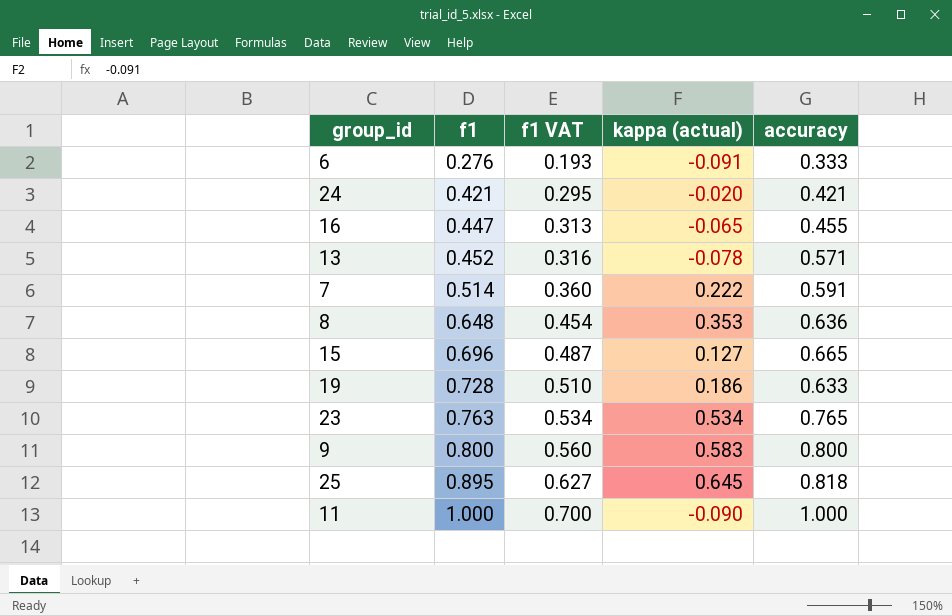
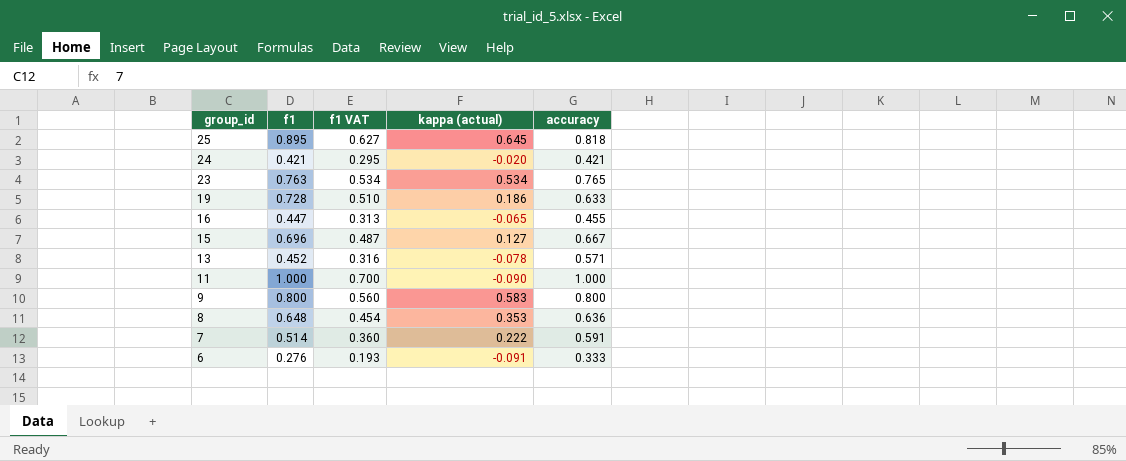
row order: f1 ascending -> group_id descending
15 | accuracy: 0.665 -> 0.667

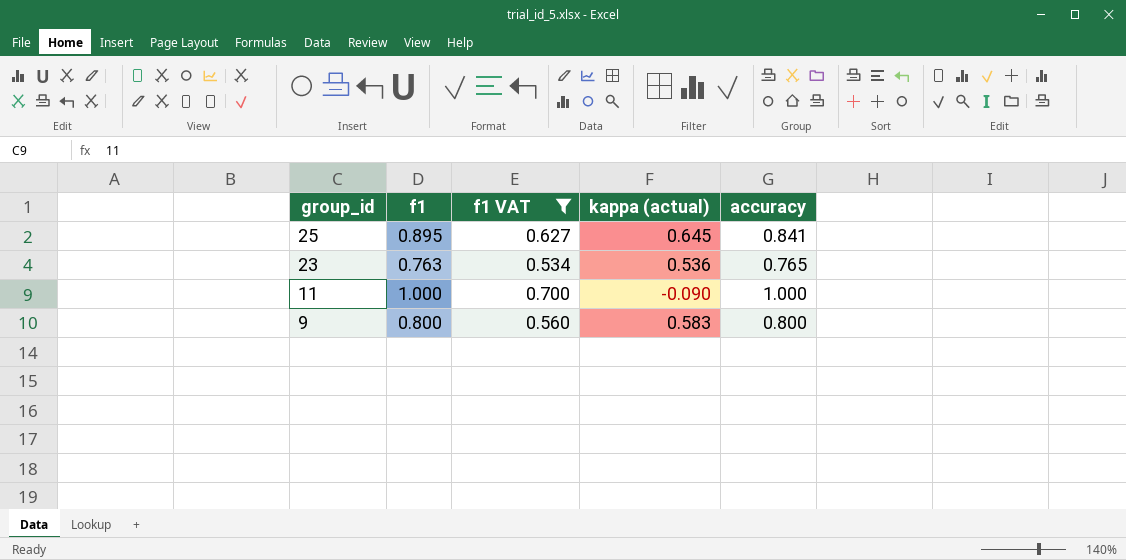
filter: none -> f1 VAT >= 0.534
25 | accuracy: 0.818 -> 0.841
23 | kappa (actual): 0.534 -> 0.536

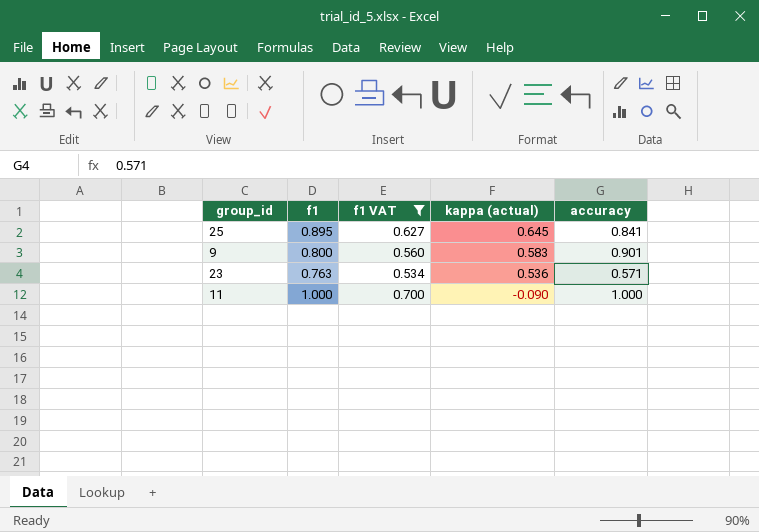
row order: group_id descending -> kappa (actual) descending
9 | accuracy: 0.800 -> 0.901
23 | accuracy: 0.765 -> 0.571

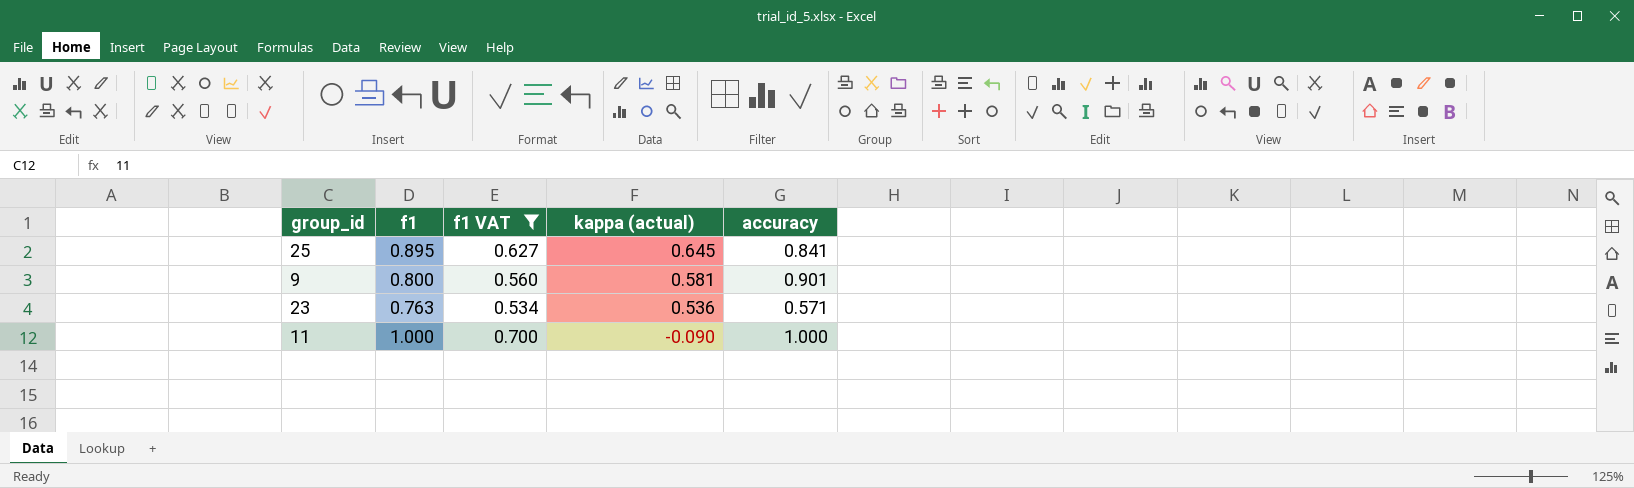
9 | kappa (actual): 0.583 -> 0.581

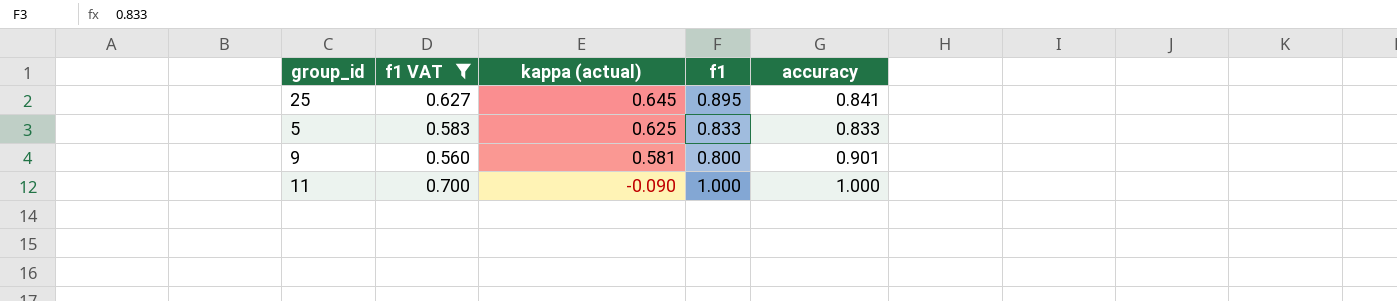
column f1 | position: 2 -> 4
row 23: 0.763 | 0.534 | 0.536 | 0.571 -> none
row 5: none -> 0.583 | 0.625 | 0.833 | 0.833

